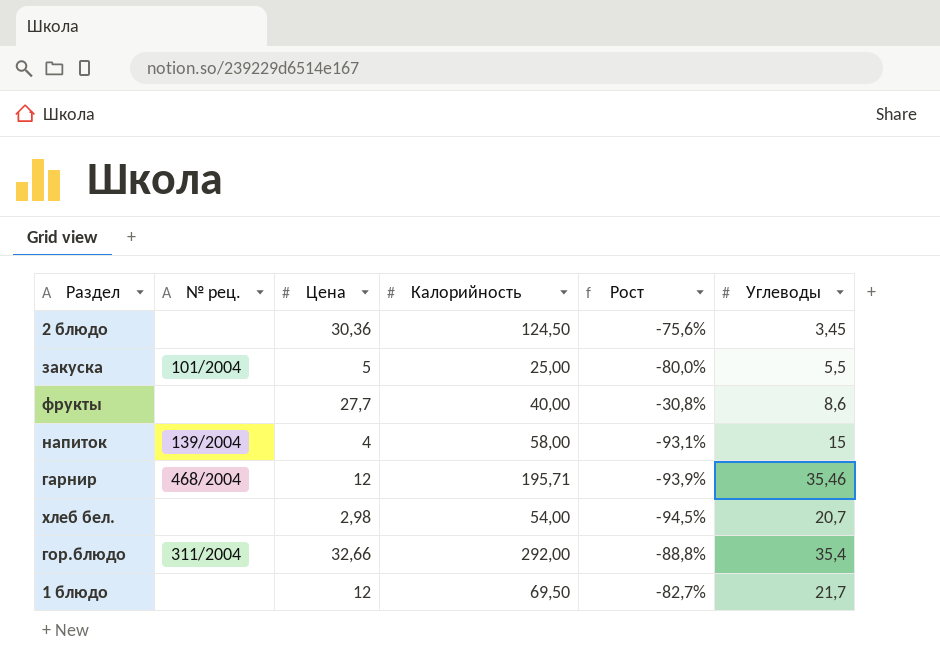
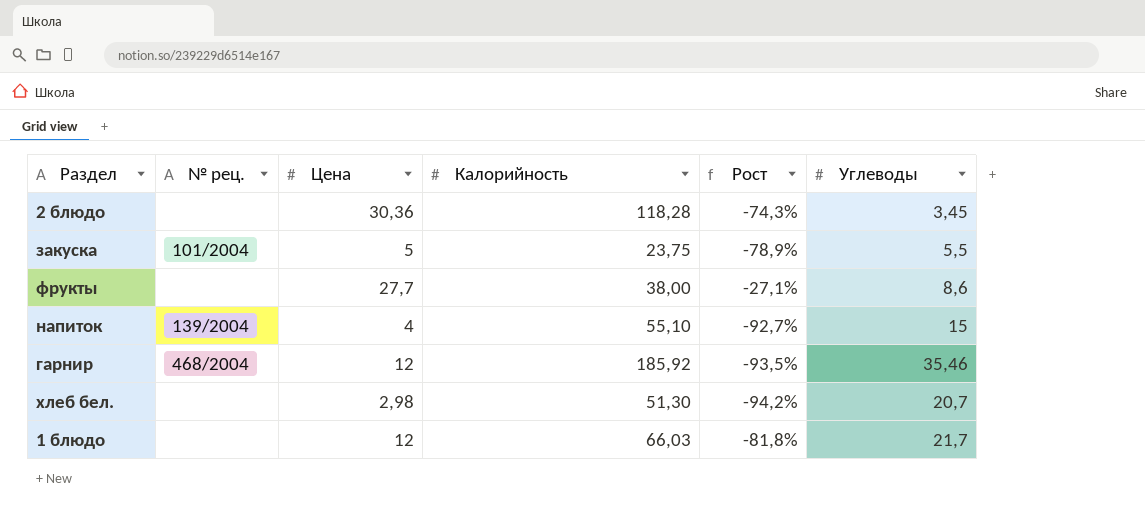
row гор.блюдо: 311/2004 | 32,66 | 292,00 | -88,8% | 35,4 -> none
2 блюдо | Калорийность: 124,50 -> 118,28
2 блюдо | Рост: -75,6% -> -74,3%
закуска | Калорийность: 25,00 -> 23,75
закуска | Рост: -80,0% -> -78,9%
фрукты | Калорийность: 40,00 -> 38,00
фрукты | Рост: -30,8% -> -27,1%
напиток | Калорийность: 58,00 -> 55,10
напиток | Рост: -93,1% -> -92,7%
гарнир | Калорийность: 195,71 -> 185,92
гарнир | Рост: -93,9% -> -93,5%
хлеб бел. | Калорийность: 54,00 -> 51,30
хлеб бел. | Рост: -94,5% -> -94,2%
1 блюдо | Калорийность: 69,50 -> 66,03
1 блюдо | Рост: -82,7% -> -81,8%

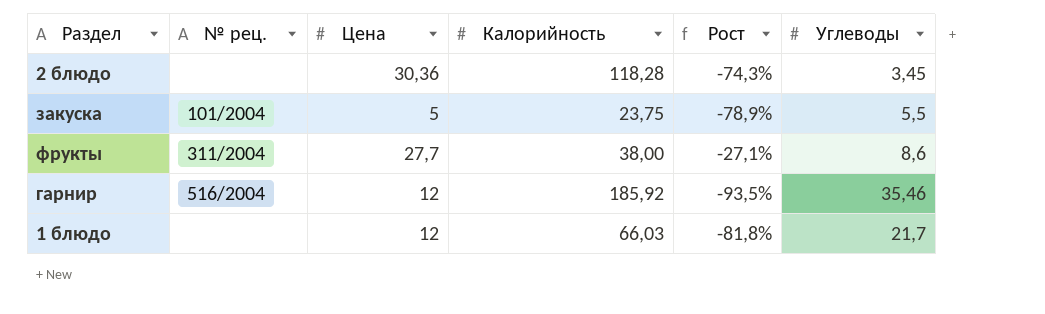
row напиток: 139/2004 | 4 | 55,10 | -92,7% | 15 -> none
row хлеб бел.: none | 2,98 | 51,30 | -94,2% | 20,7 -> none
фрукты | № рец.: none -> 311/2004
гарнир | № рец.: 468/2004 -> 516/2004

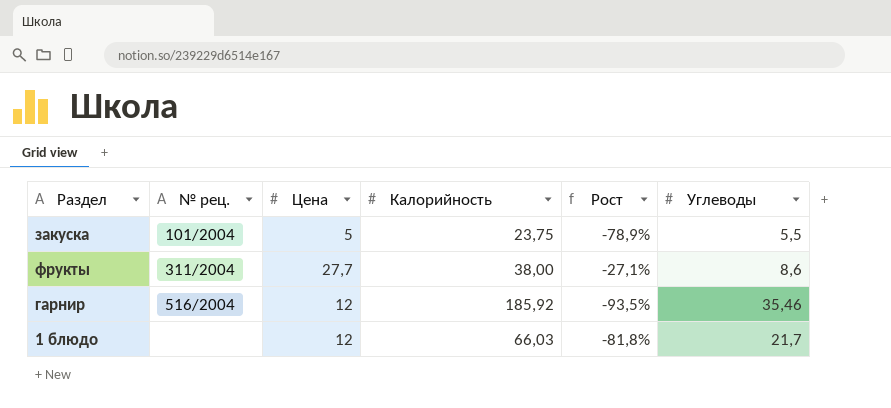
row 2 блюдо: none | 30,36 | 118,28 | -74,3% | 3,45 -> none

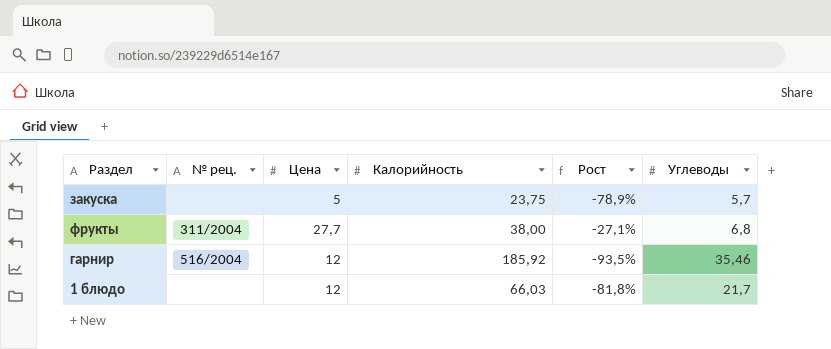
закуска | № рец.: 101/2004 -> none
закуска | Углеводы: 5,5 -> 5,7
фрукты | Углеводы: 8,6 -> 6,8

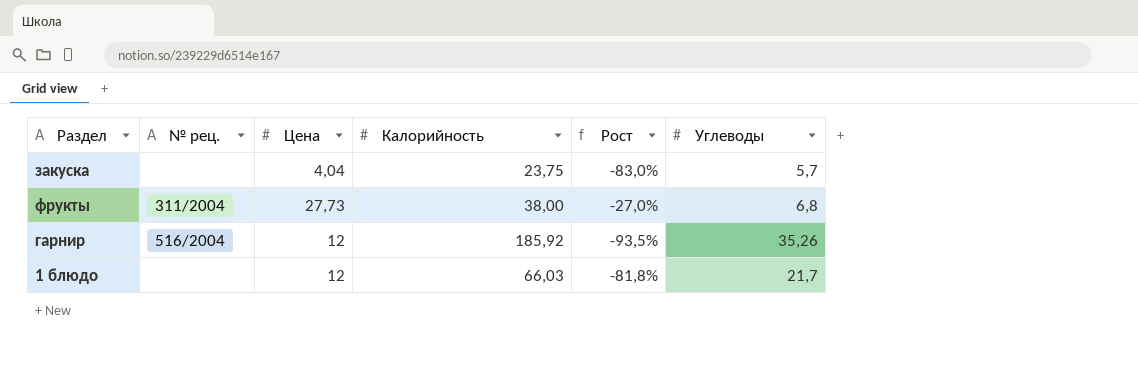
закуска | Цена: 5 -> 4,04
закуска | Рост: -78,9% -> -83,0%
фрукты | Цена: 27,7 -> 27,73
фрукты | Рост: -27,1% -> -27,0%
гарнир | Углеводы: 35,46 -> 35,26

